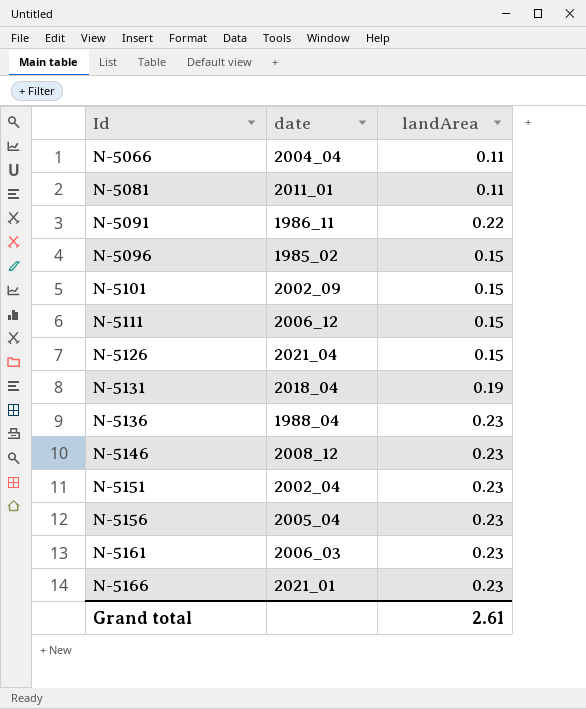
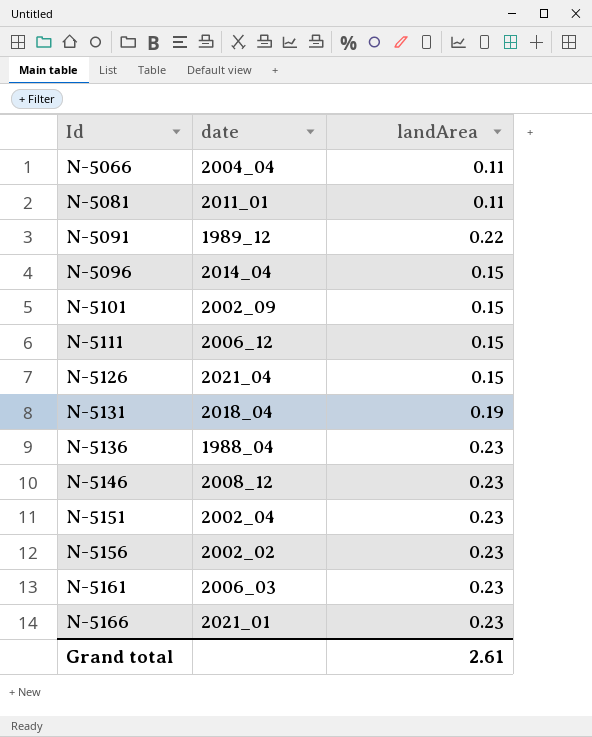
N-5091 | date: 1986_11 -> 1989_12
N-5096 | date: 1985_02 -> 2014_04
N-5156 | date: 2005_04 -> 2002_02

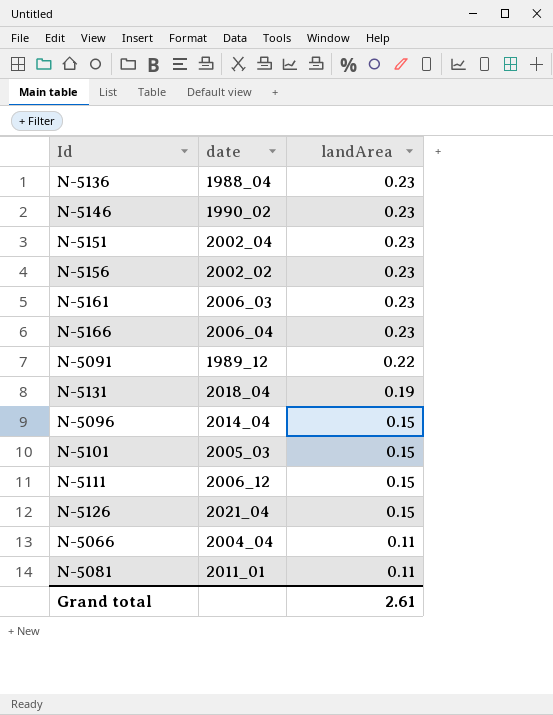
row order: Id ascending -> landArea descending
N-5146 | date: 2008_12 -> 1990_02
N-5166 | date: 2021_01 -> 2006_04
N-5101 | date: 2002_09 -> 2005_03

